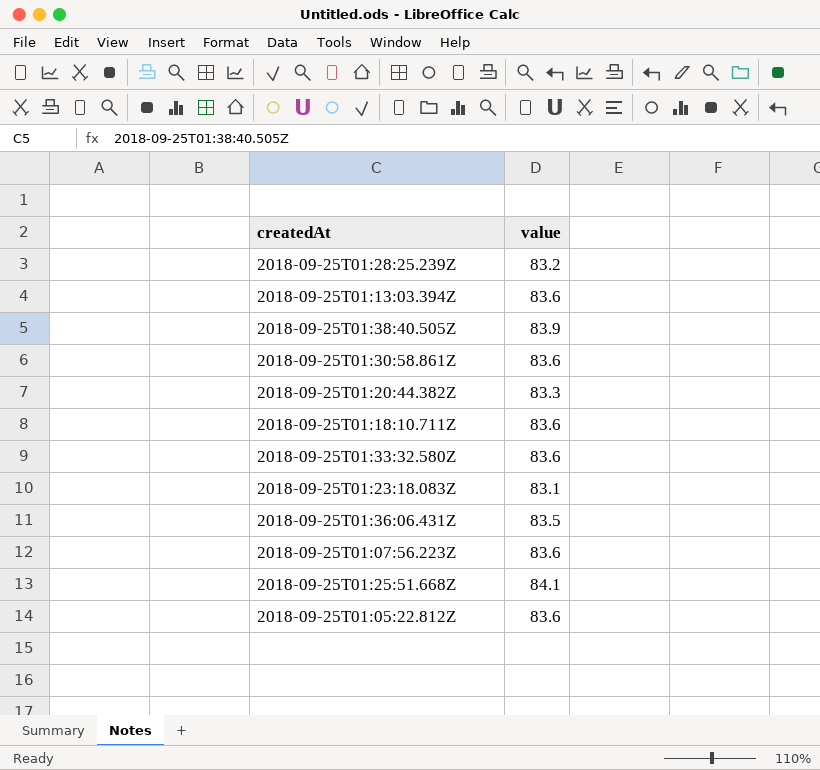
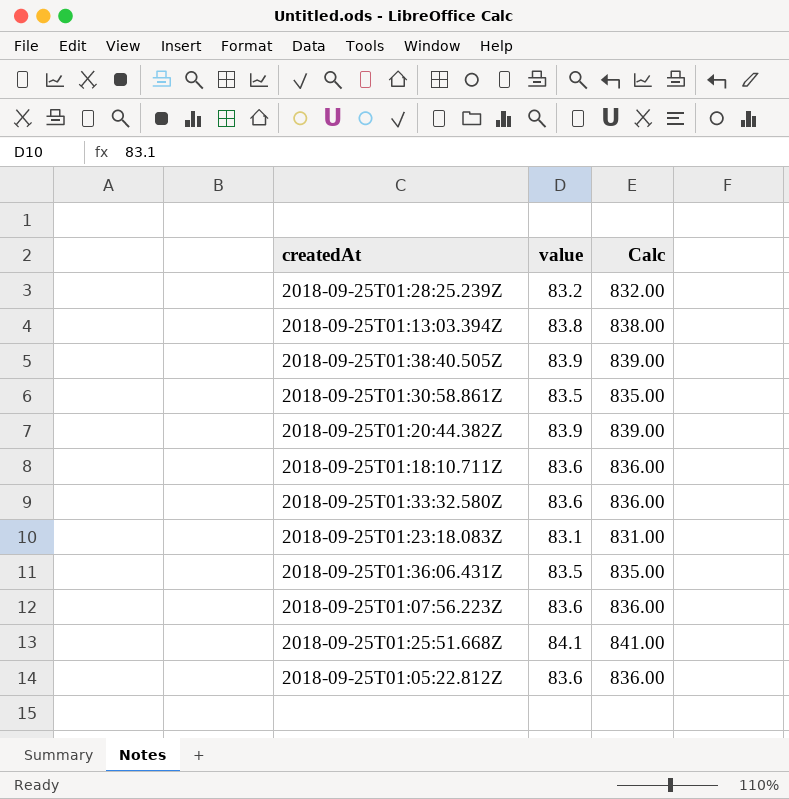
column Calc | formula: none -> [value] * 10
2018-09-25T01:13:03.394Z | value: 83.6 -> 83.8
2018-09-25T01:30:58.861Z | value: 83.6 -> 83.5
2018-09-25T01:20:44.382Z | value: 83.3 -> 83.9

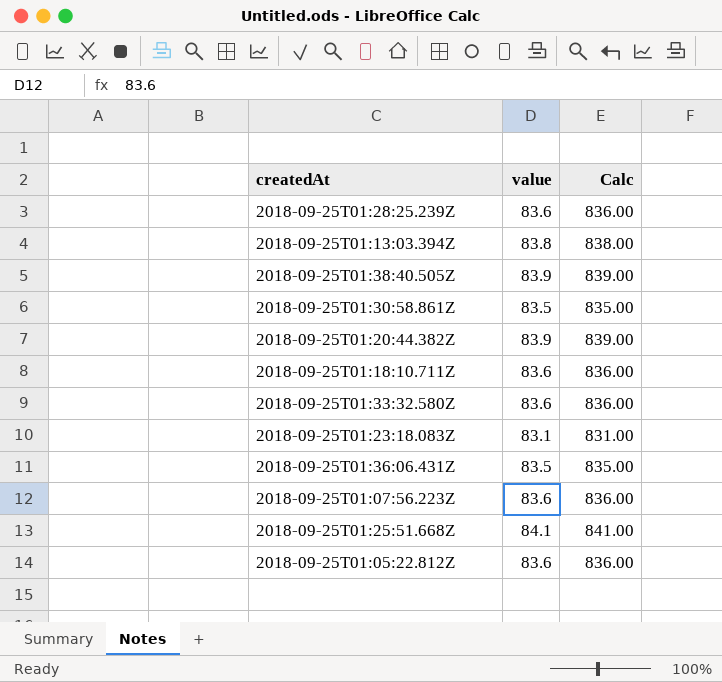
2018-09-25T01:28:25.239Z | value: 83.2 -> 83.6
2018-09-25T01:28:25.239Z | Calc: 832.00 -> 836.00

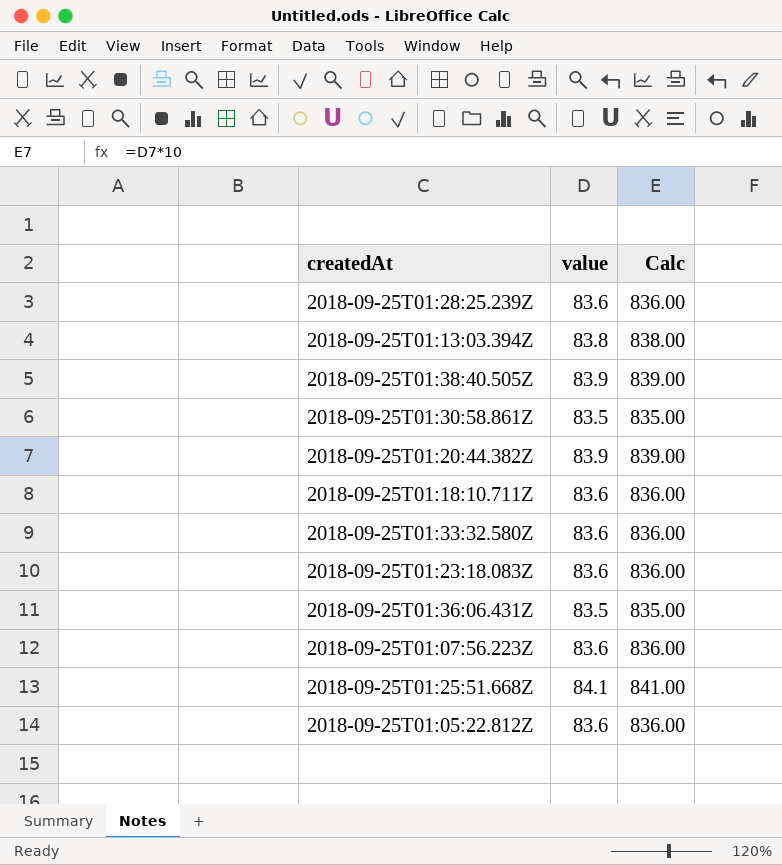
2018-09-25T01:23:18.083Z | value: 83.1 -> 83.6
2018-09-25T01:23:18.083Z | Calc: 831.00 -> 836.00

